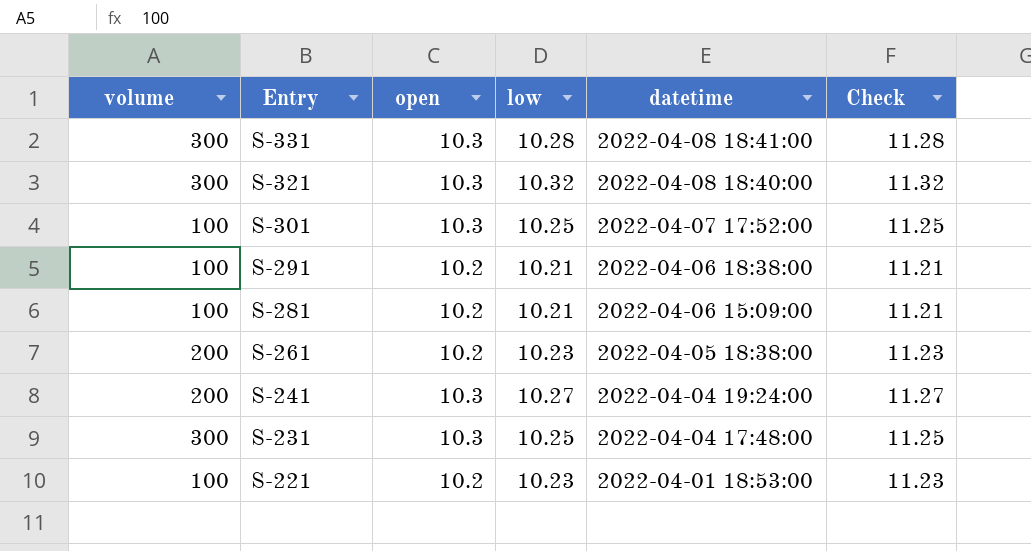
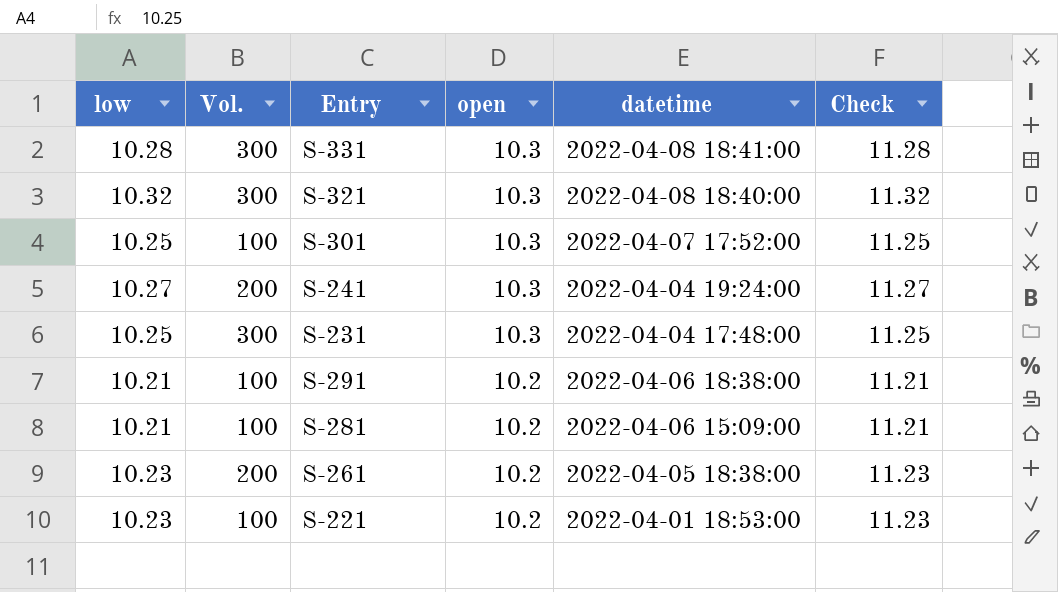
row order: Entry descending -> open descending
column low | position: 4 -> 1
column name: volume -> Vol.

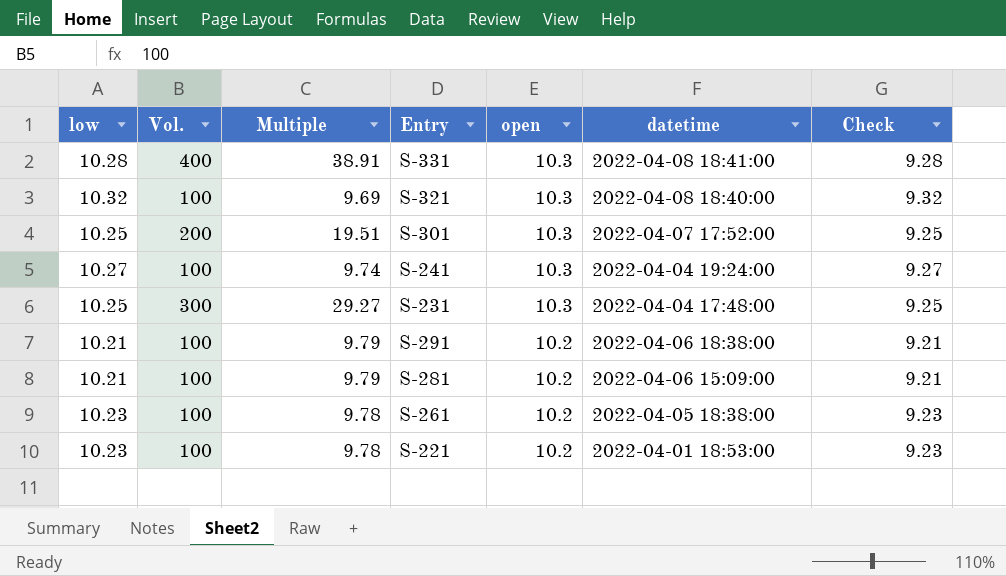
column Multiple | formula: none -> [Vol.] / [low]
column Check | formula: [low] + 1 -> [low] - 1
S-331 | Vol.: 300 -> 400
S-321 | Vol.: 300 -> 100
S-301 | Vol.: 100 -> 200
S-241 | Vol.: 200 -> 100
S-261 | Vol.: 200 -> 100

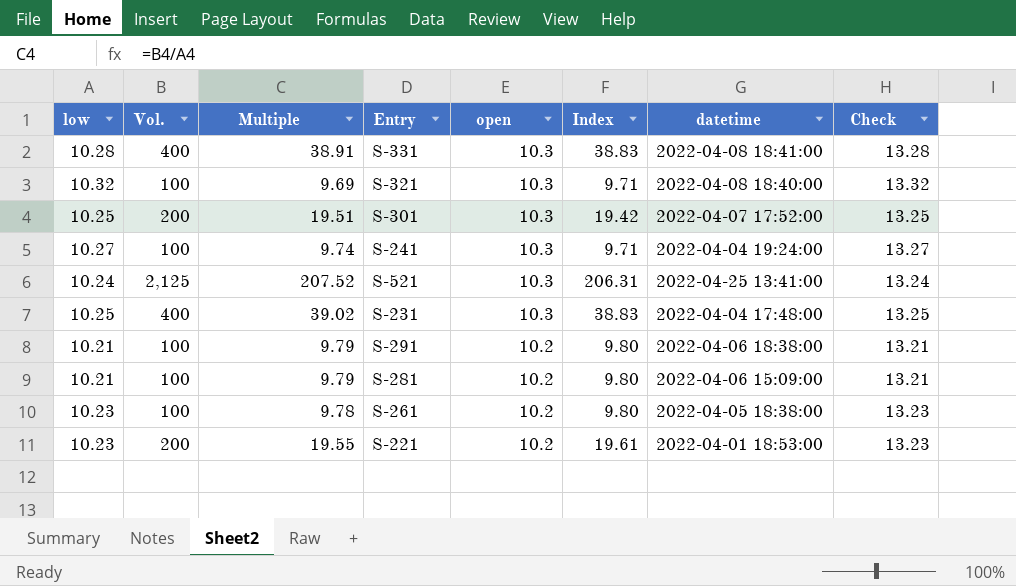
column Index | formula: none -> [Vol.] / [open]
column Check | formula: [low] - 1 -> [low] + 3
row S-521: none -> 10.24 | 2,125 | 207.52 | 10.3 | 206.31 | 2022-04-25 13:41:00 | 13.24
S-231 | Vol.: 300 -> 400
S-231 | Multiple: 29.27 -> 39.02
S-221 | Vol.: 100 -> 200
S-221 | Multiple: 9.78 -> 19.55

